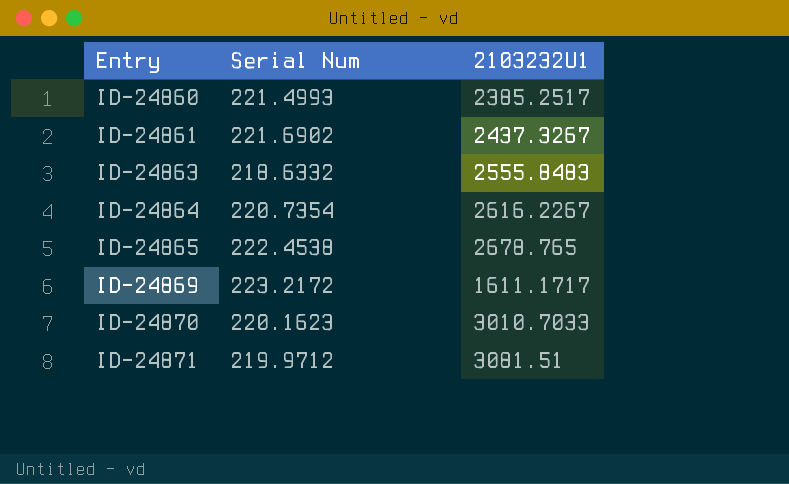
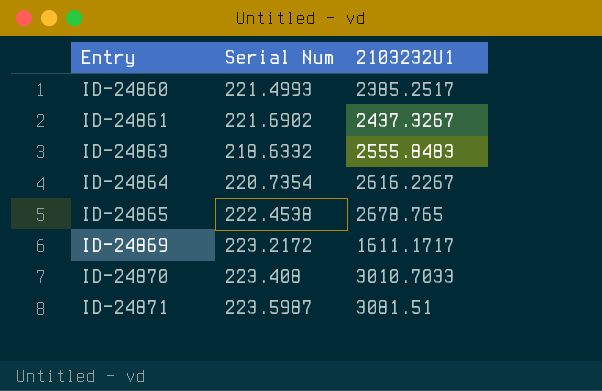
ID-24870 | Serial Num: 220.1623 -> 223.408
ID-24871 | Serial Num: 219.9712 -> 223.5987

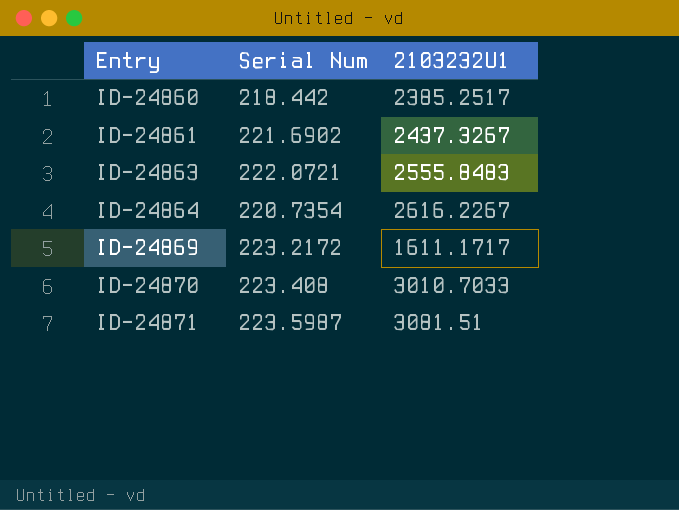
row ID-24865: 222.4538 | 2678.765 -> none
ID-24860 | Serial Num: 221.4993 -> 218.442
ID-24863 | Serial Num: 218.6332 -> 222.0721

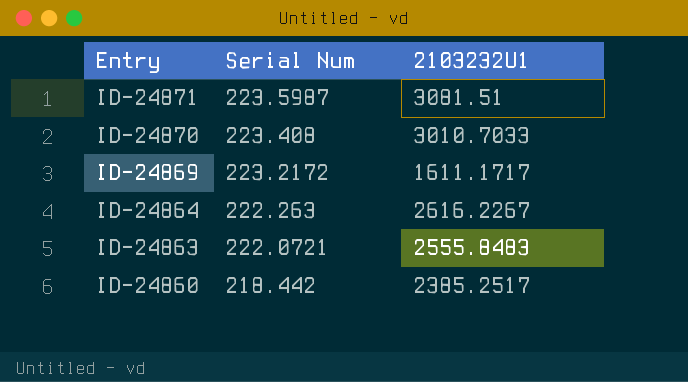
row order: Entry ascending -> Entry descending
row ID-24861: 221.6902 | 2437.3267 -> none
ID-24864 | Serial Num: 220.7354 -> 222.263

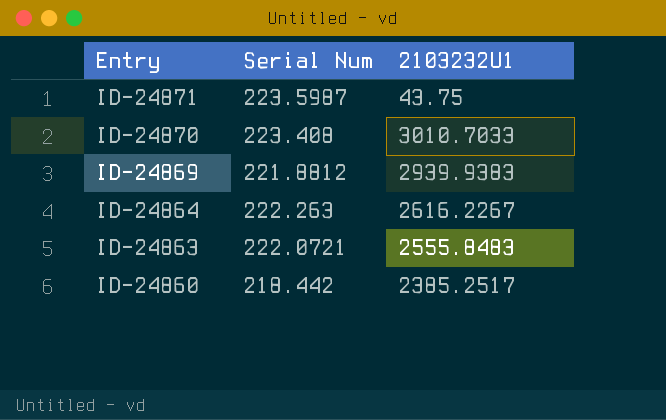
ID-24871 | 2103232U1: 3081.51 -> 43.75
ID-24869 | Serial Num: 223.2172 -> 221.8812
ID-24869 | 2103232U1: 1611.1717 -> 2939.9383

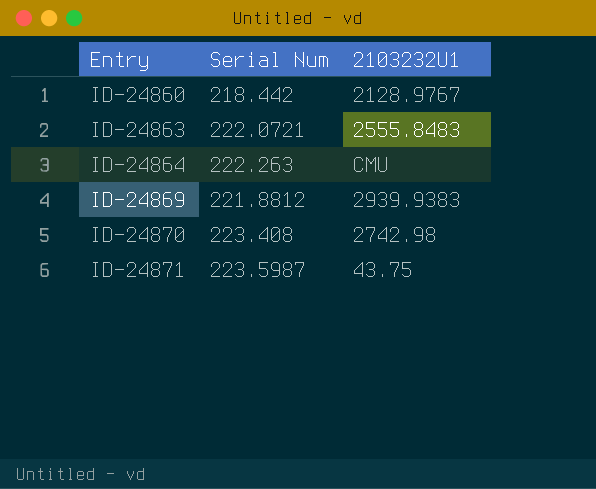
row order: Entry descending -> Entry ascending
ID-24860 | 2103232U1: 2385.2517 -> 2128.9767
ID-24864 | 2103232U1: 2616.2267 -> CMU
ID-24870 | 2103232U1: 3010.7033 -> 2742.98

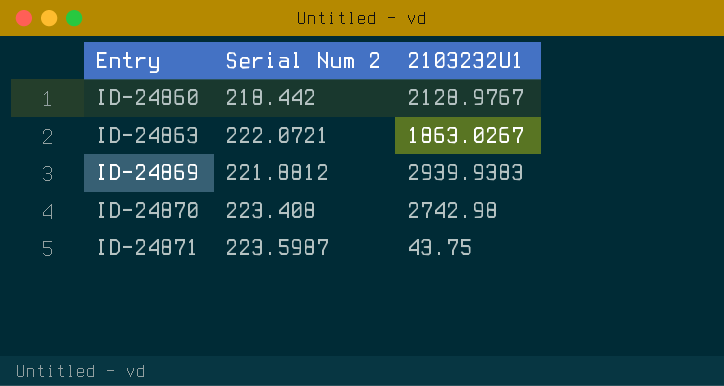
column name: Serial Num -> Serial Num 2
row ID-24864: 222.263 | CMU -> none
ID-24863 | 2103232U1: 2555.8483 -> 1863.0267

